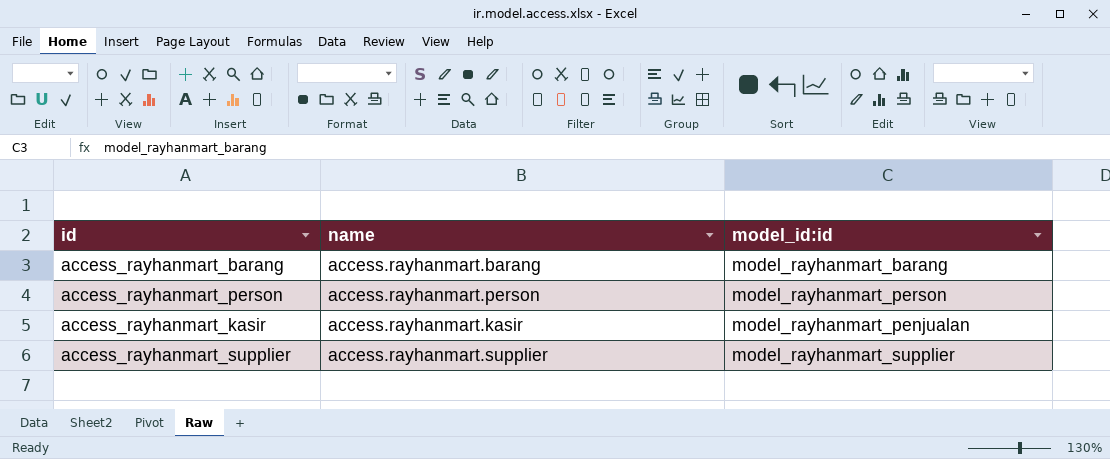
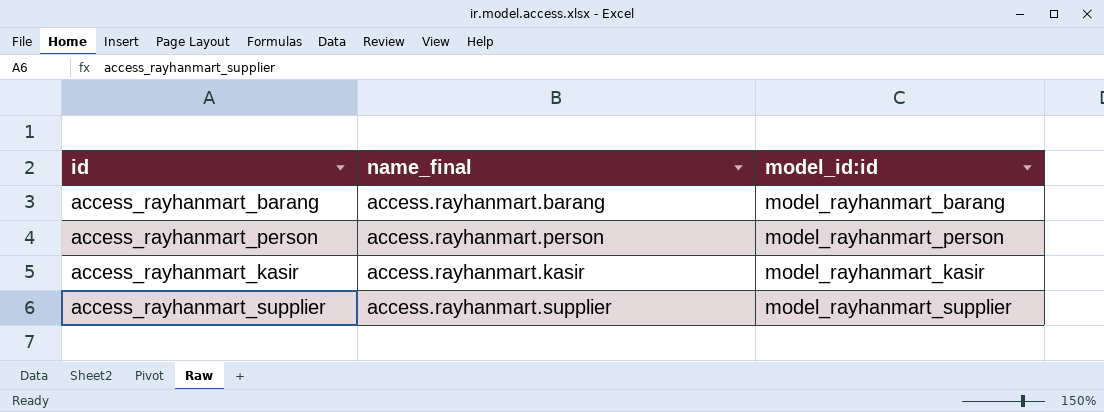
column name: name -> name_final
access_rayhanmart_kasir | model_id:id: model_rayhanmart_penjualan -> model_rayhanmart_kasir

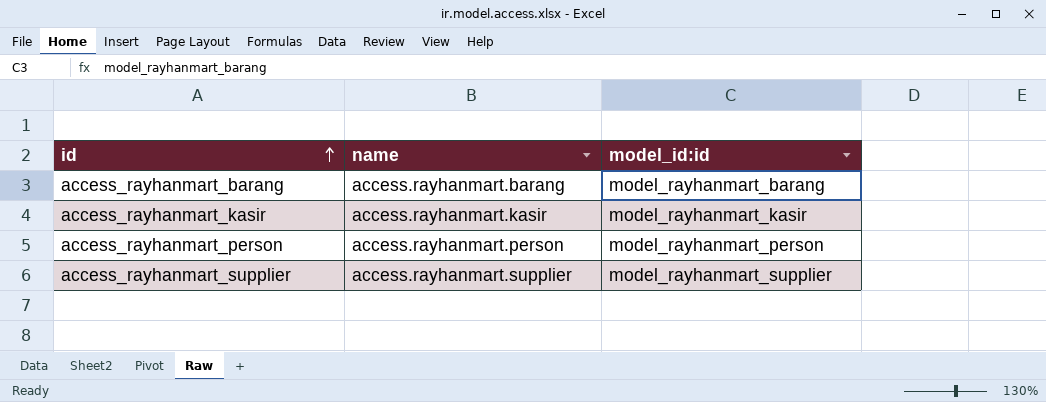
row order: none -> id ascending
column name: name_final -> name

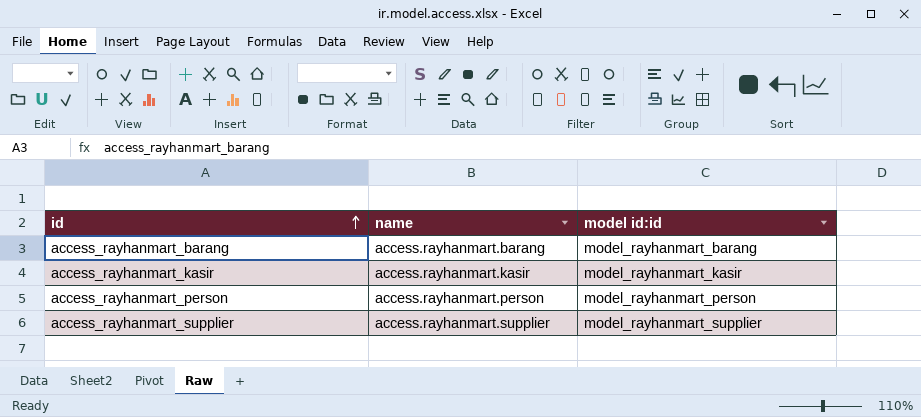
column name: model_id:id -> model id:id

